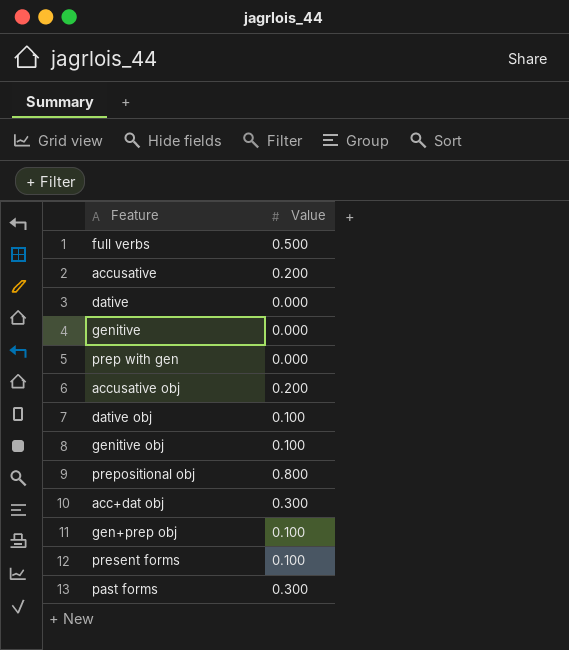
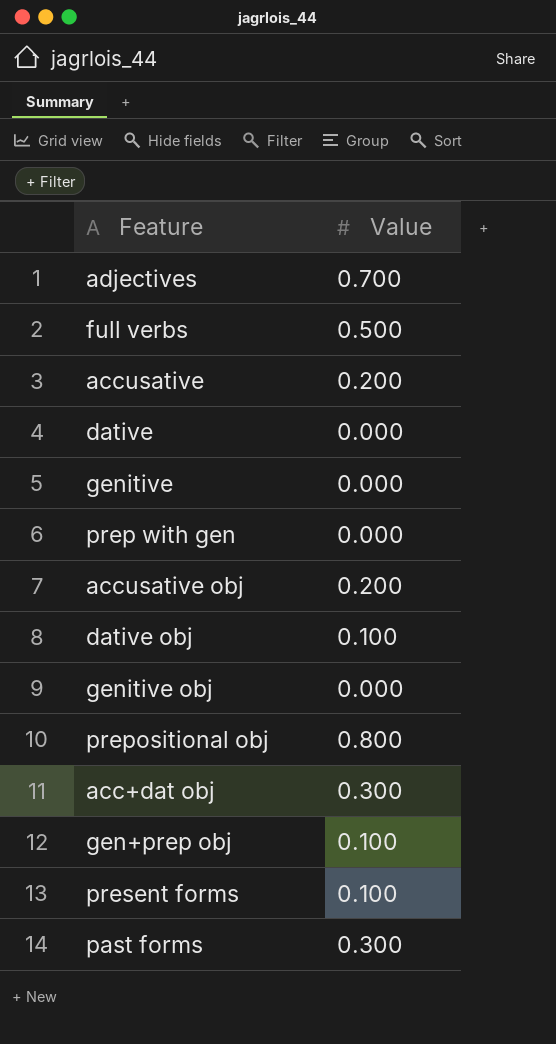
row adjectives: none -> 0.700
genitive obj | Value: 0.100 -> 0.000

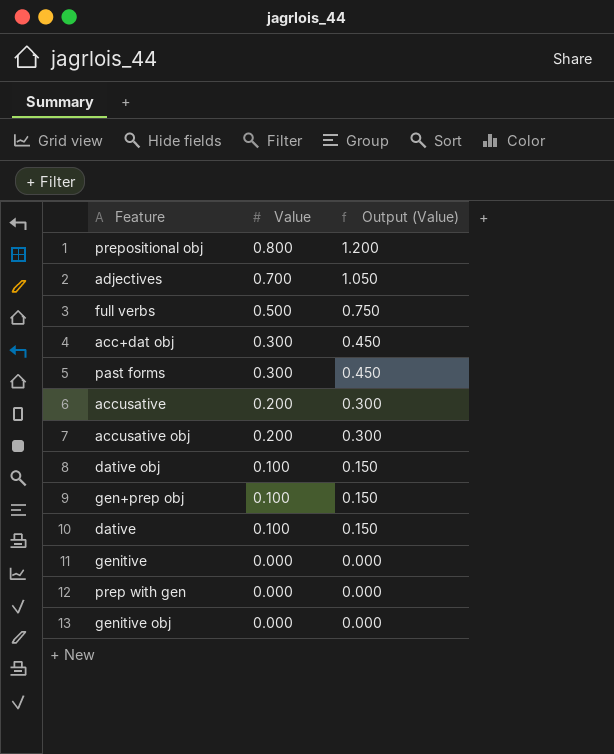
row order: none -> Value descending
column Output (Value) | formula: none -> [Value] * 1.5
row present forms: 0.100 -> none
dative | Value: 0.000 -> 0.100

